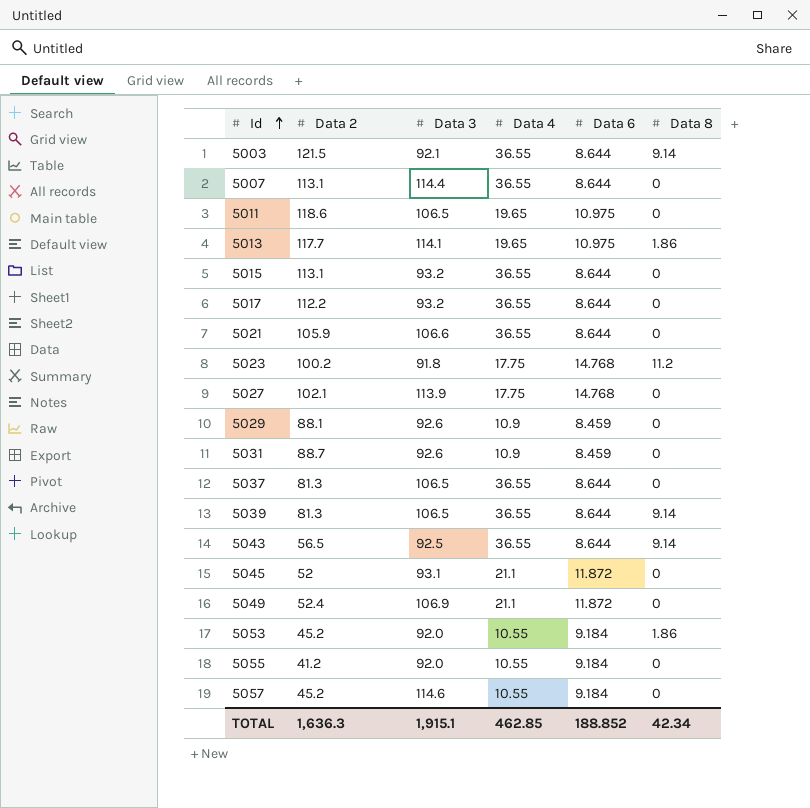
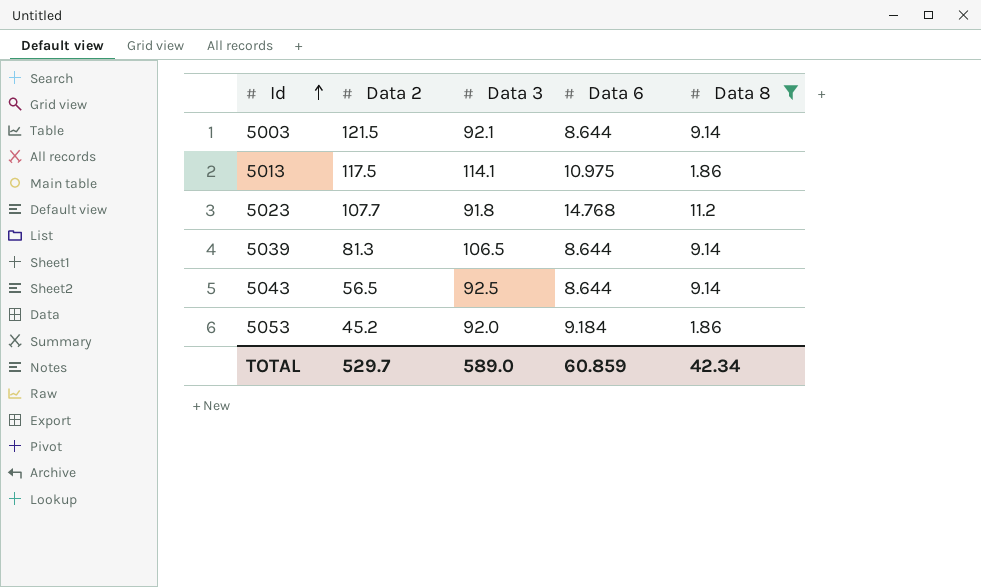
filter: none -> Data 8 != 0
column Data 4 | position: 4 -> none
5013 | Data 2: 117.7 -> 117.5
5023 | Data 2: 100.2 -> 107.7
TOTAL | Data 2: 1,636.3 -> 529.7
TOTAL | Data 3: 1,915.1 -> 589.0
TOTAL | Data 6: 188.852 -> 60.859

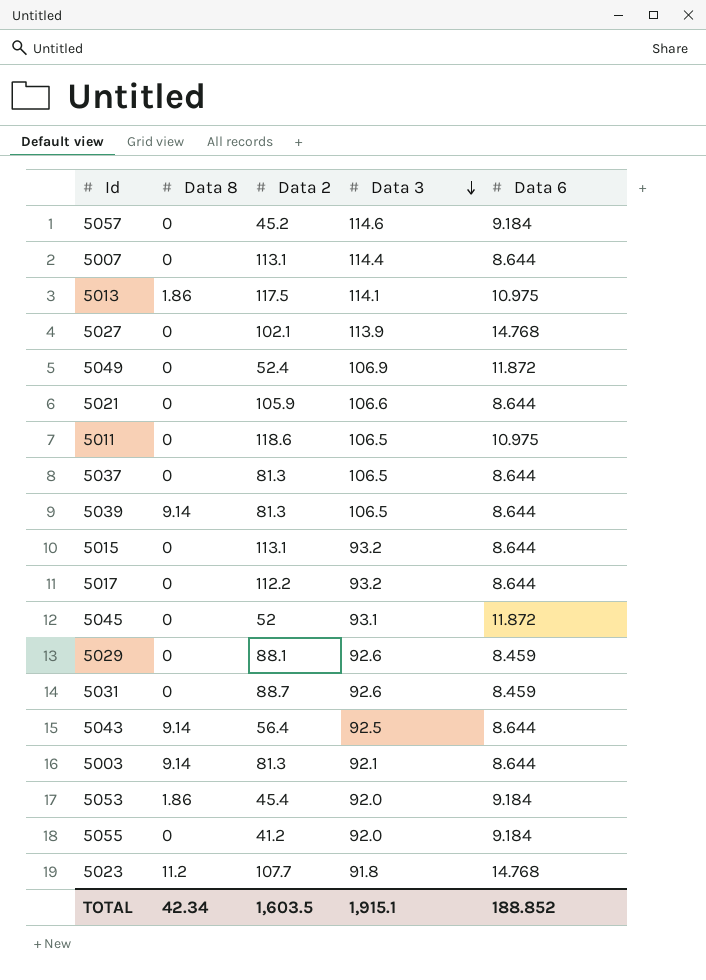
filter: Data 8 != 0 -> none
row order: Id ascending -> Data 3 descending
column Data 8 | position: 5 -> 2
5043 | Data 2: 56.5 -> 56.4
5003 | Data 2: 121.5 -> 81.3
5053 | Data 2: 45.2 -> 45.4
TOTAL | Data 2: 529.7 -> 1,603.5
TOTAL | Data 3: 589.0 -> 1,915.1
TOTAL | Data 6: 60.859 -> 188.852

